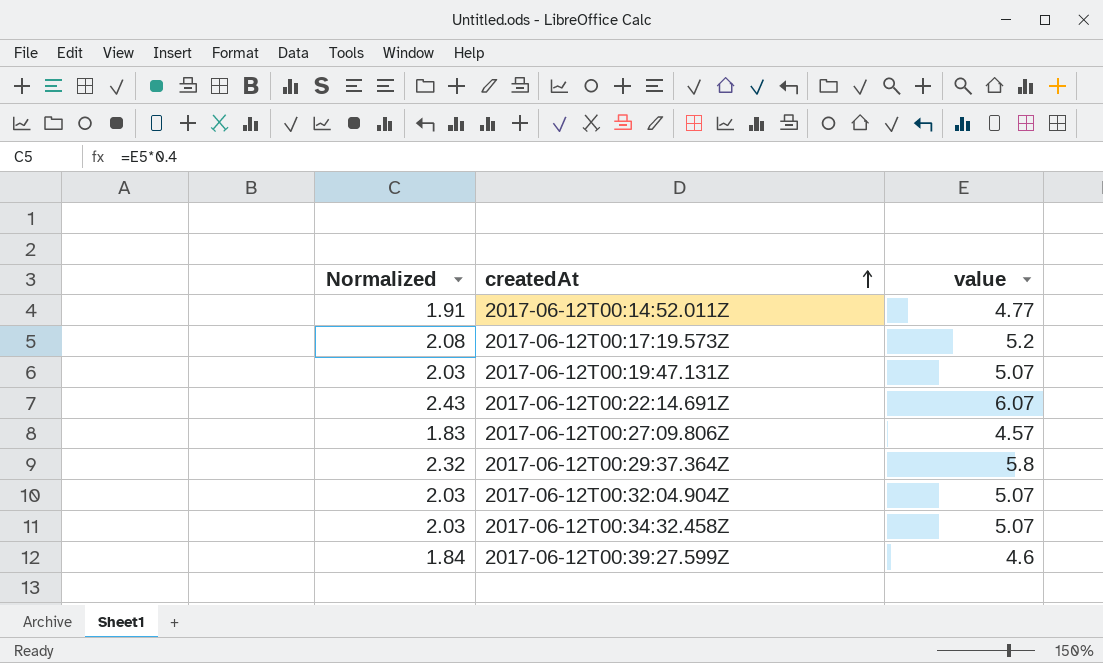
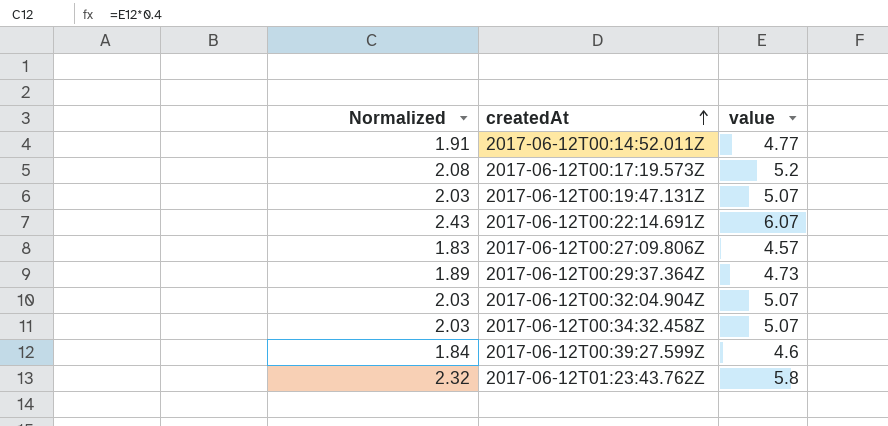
2017-06-12T00:29:37.364Z | Normalized: 2.32 -> 1.89
2017-06-12T00:29:37.364Z | value: 5.8 -> 4.73
row 2017-06-12T01:23:43.762Z: none -> 2.32 | 5.8

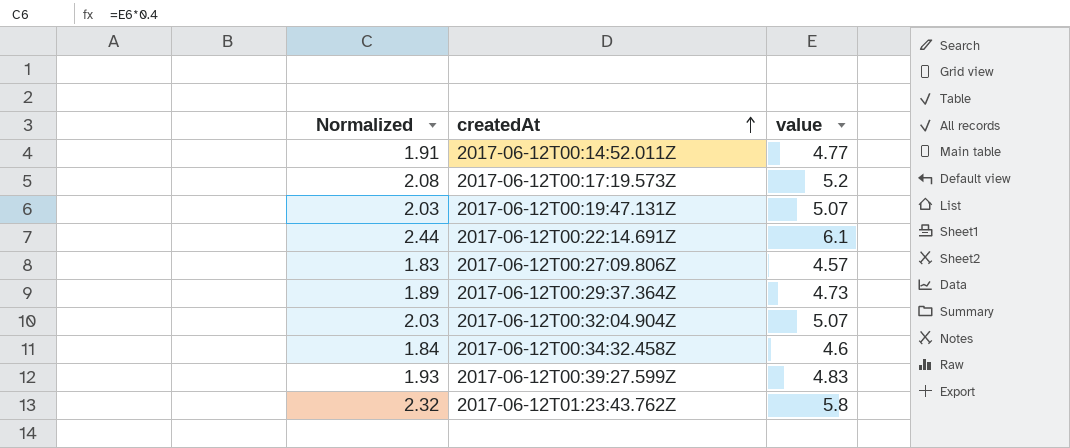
2017-06-12T00:22:14.691Z | Normalized: 2.43 -> 2.44
2017-06-12T00:22:14.691Z | value: 6.07 -> 6.1
2017-06-12T00:34:32.458Z | Normalized: 2.03 -> 1.84
2017-06-12T00:34:32.458Z | value: 5.07 -> 4.6
2017-06-12T00:39:27.599Z | Normalized: 1.84 -> 1.93
2017-06-12T00:39:27.599Z | value: 4.6 -> 4.83

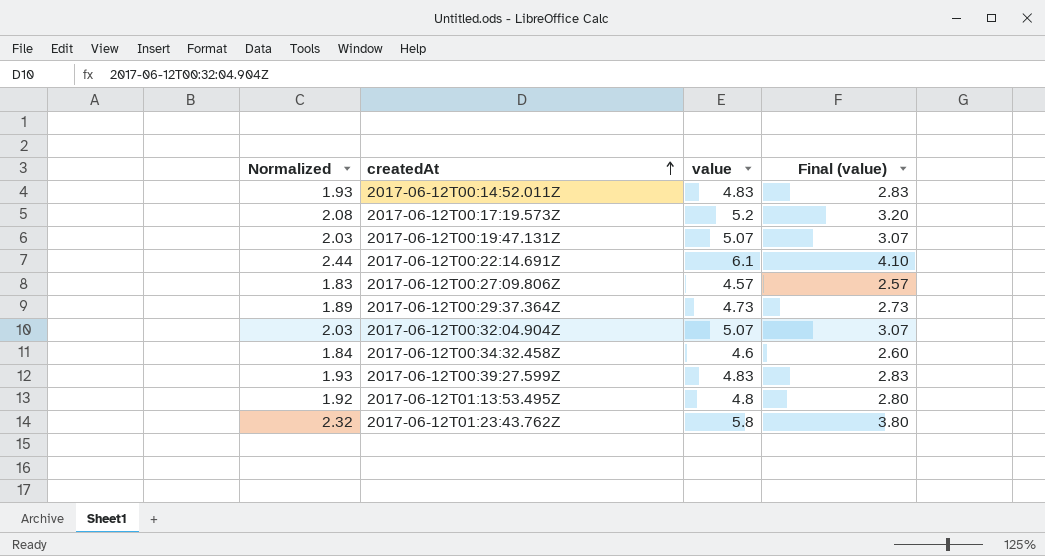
column Final (value) | formula: none -> [value] - 2
2017-06-12T00:14:52.011Z | Normalized: 1.91 -> 1.93
2017-06-12T00:14:52.011Z | value: 4.77 -> 4.83
row 2017-06-12T01:13:53.495Z: none -> 1.92 | 4.8 | 2.80

